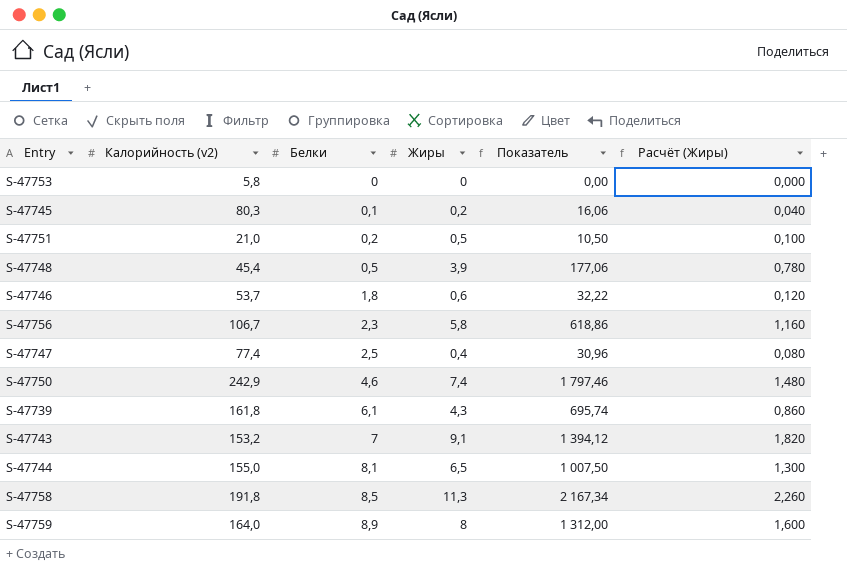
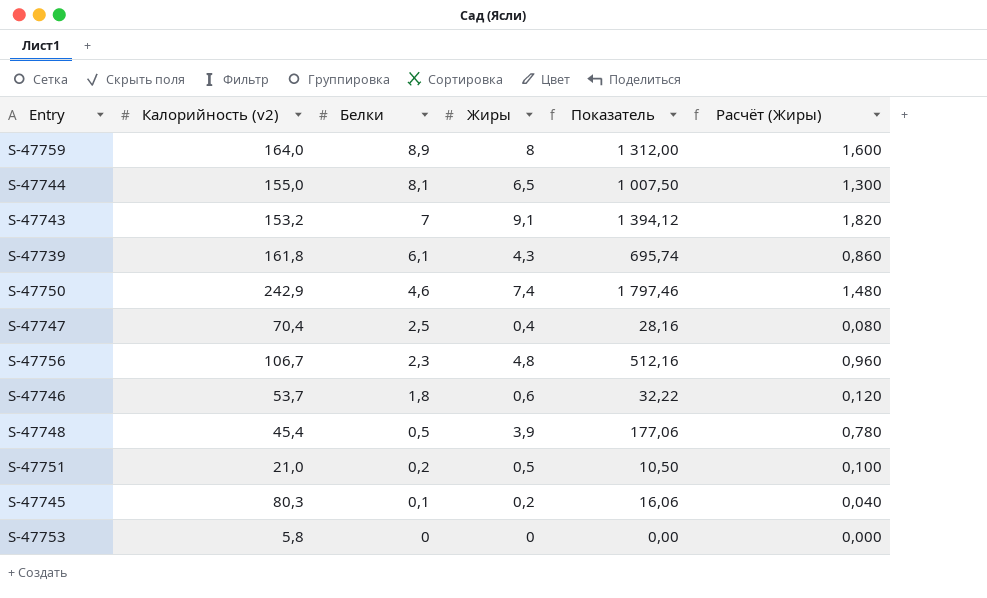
row order: Белки ascending -> Белки descending
row S-47758: 191,8 | 8,5 | 11,3 | 2 167,34 | 2,260 -> none
S-47747 | Калорийность (v2): 77,4 -> 70,4
S-47747 | Показатель: 30,96 -> 28,16
S-47756 | Жиры: 5,8 -> 4,8
S-47756 | Показатель: 618,86 -> 512,16
S-47756 | Расчёт (Жиры): 1,160 -> 0,960

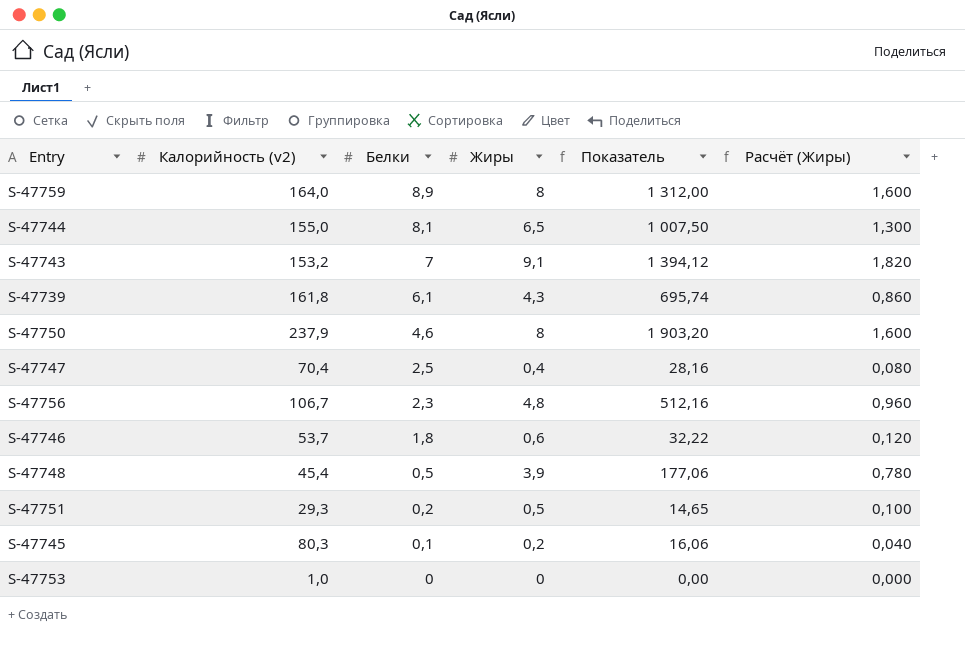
S-47750 | Калорийность (v2): 242,9 -> 237,9
S-47750 | Жиры: 7,4 -> 8
S-47750 | Показатель: 1 797,46 -> 1 903,20
S-47750 | Расчёт (Жиры): 1,480 -> 1,600
S-47751 | Калорийность (v2): 21,0 -> 29,3
S-47751 | Показатель: 10,50 -> 14,65
S-47753 | Калорийность (v2): 5,8 -> 1,0

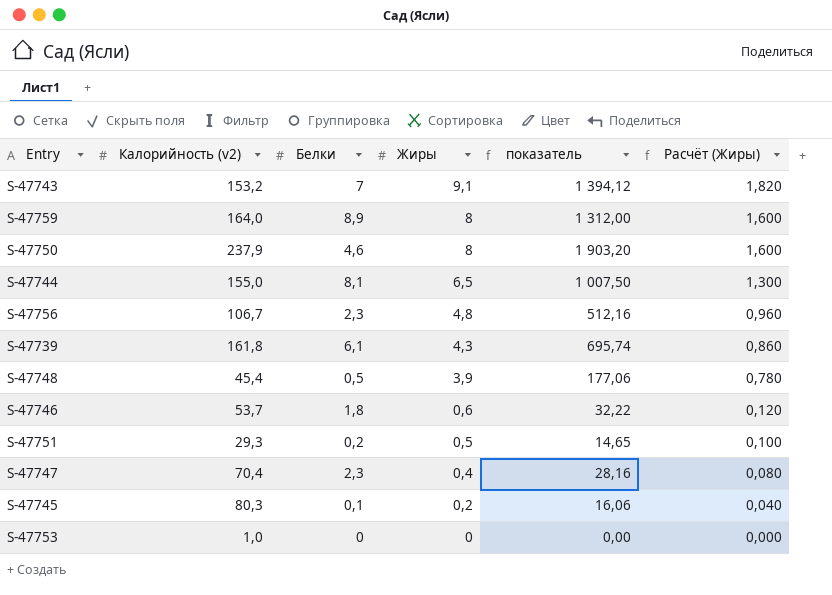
row order: Белки descending -> Жиры descending
column name: Показатель -> показатель
S-47747 | Белки: 2,5 -> 2,3

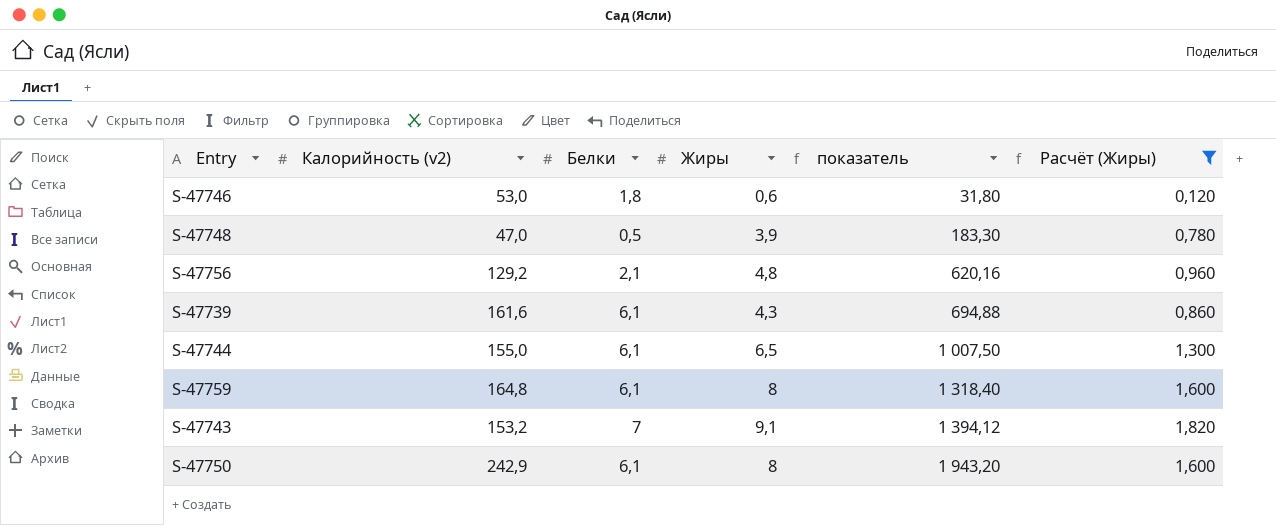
filter: none -> Расчёт (Жиры) >= 0,120
row order: Жиры descending -> показатель ascending
S-47746 | Калорийность (v2): 53,7 -> 53,0
S-47746 | показатель: 32,22 -> 31,80
S-47748 | Калорийность (v2): 45,4 -> 47,0
S-47748 | показатель: 177,06 -> 183,30
S-47756 | Калорийность (v2): 106,7 -> 129,2
S-47756 | Белки: 2,3 -> 2,1
S-47756 | показатель: 512,16 -> 620,16
S-47739 | Калорийность (v2): 161,8 -> 161,6
S-47739 | показатель: 695,74 -> 694,88
S-47744 | Белки: 8,1 -> 6,1
S-47759 | Калорийность (v2): 164,0 -> 164,8
S-47759 | Белки: 8,9 -> 6,1
S-47759 | показатель: 1 312,00 -> 1 318,40
S-47750 | Калорийность (v2): 237,9 -> 242,9
S-47750 | Белки: 4,6 -> 6,1
S-47750 | показатель: 1 903,20 -> 1 943,20

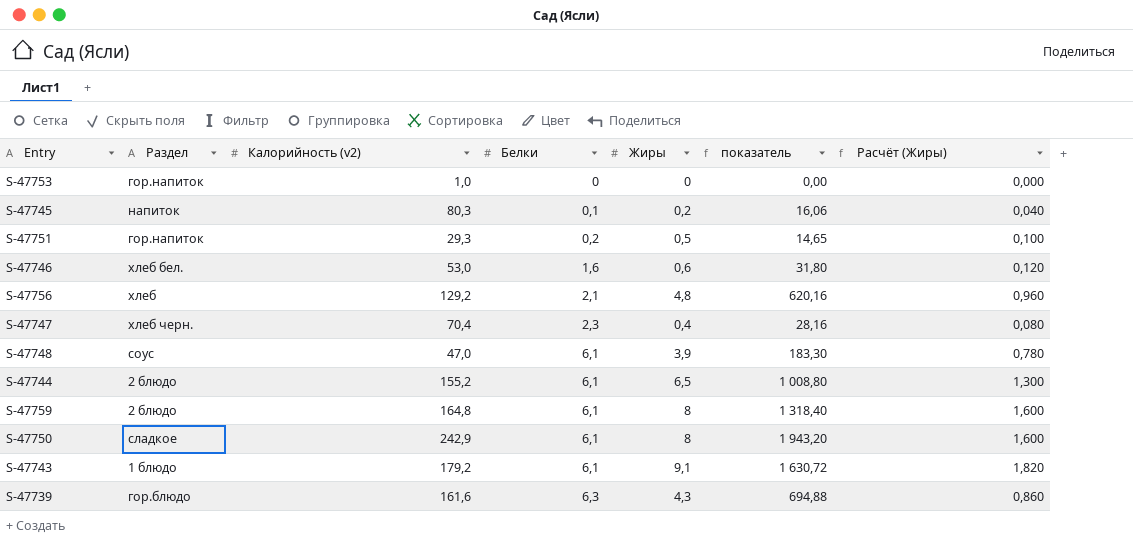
filter: Расчёт (Жиры) >= 0,120 -> none
row order: показатель ascending -> Белки ascending
column Раздел | position: none -> 2
S-47746 | Белки: 1,8 -> 1,6
S-47748 | Белки: 0,5 -> 6,1
S-47744 | Калорийность (v2): 155,0 -> 155,2
S-47744 | показатель: 1 007,50 -> 1 008,80
S-47743 | Калорийность (v2): 153,2 -> 179,2
S-47743 | Белки: 7 -> 6,1
S-47743 | показатель: 1 394,12 -> 1 630,72
S-47739 | Белки: 6,1 -> 6,3

